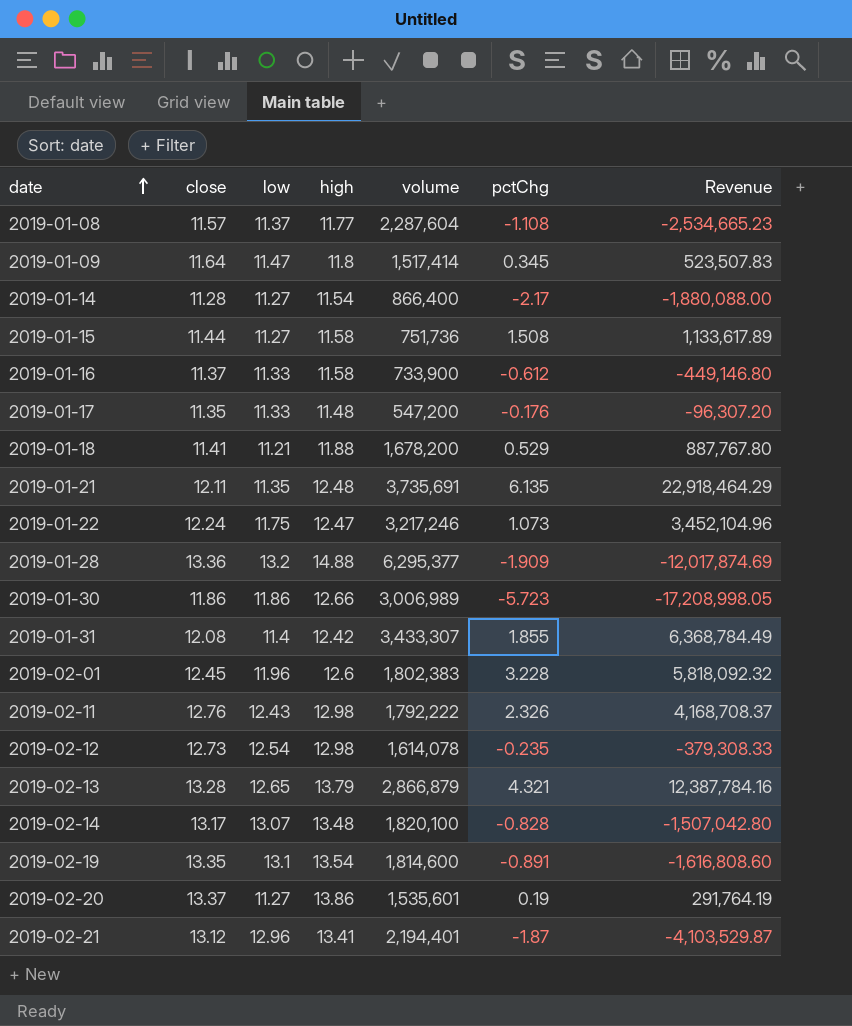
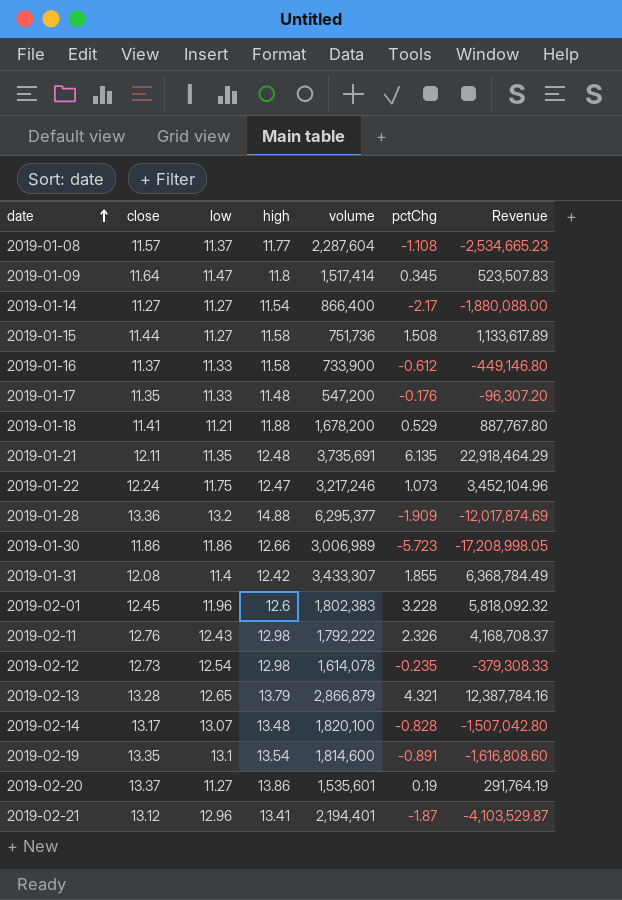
2019-01-14 | close: 11.28 -> 11.27

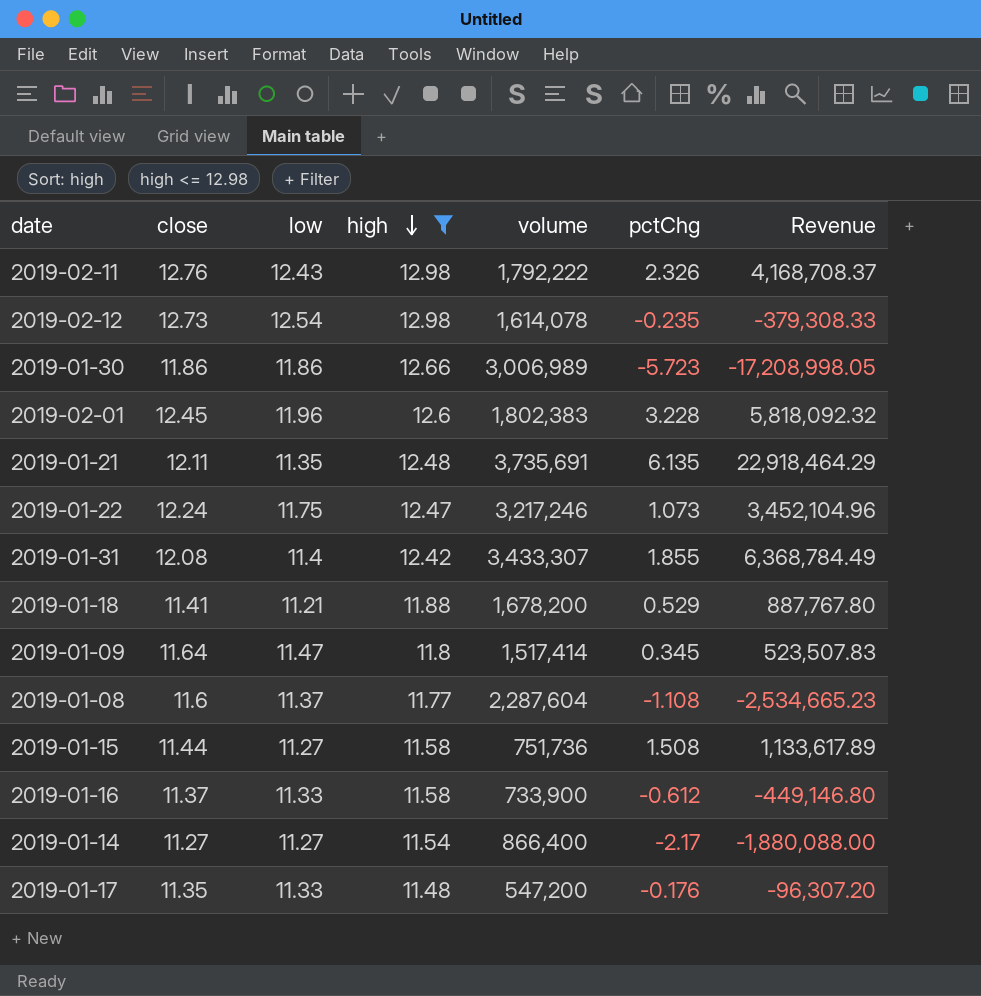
filter: none -> high <= 12.98
row order: date ascending -> high descending
2019-01-08 | close: 11.57 -> 11.6

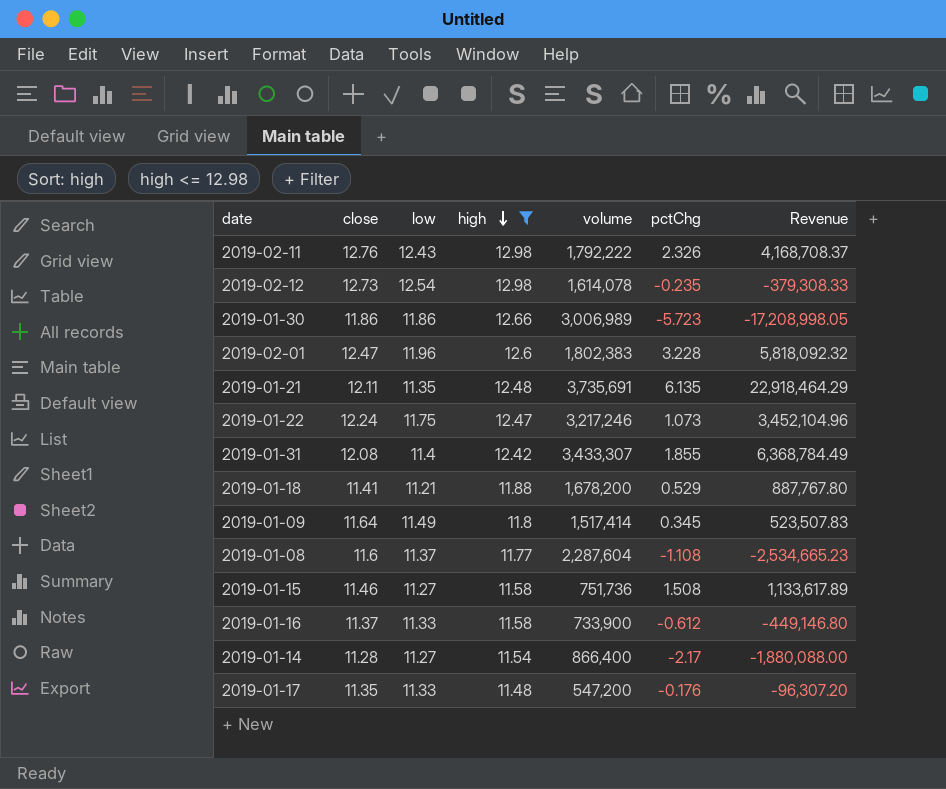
2019-02-01 | close: 12.45 -> 12.47
2019-01-09 | low: 11.47 -> 11.49
2019-01-15 | close: 11.44 -> 11.46
2019-01-14 | close: 11.27 -> 11.28

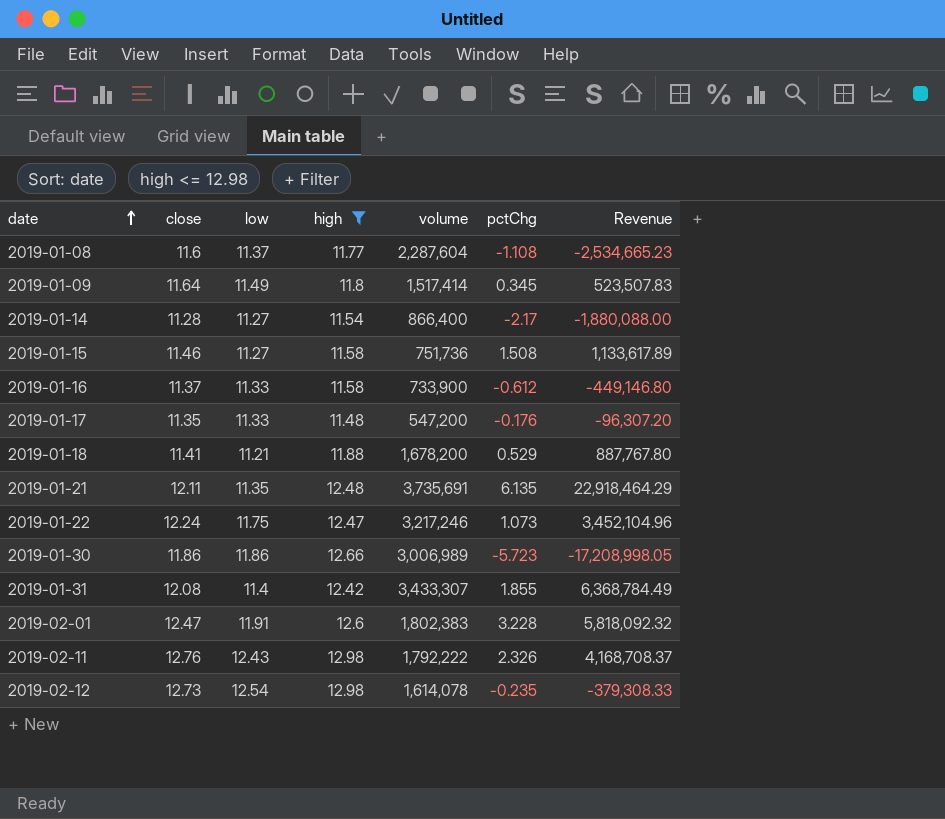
row order: high descending -> date ascending
2019-02-01 | low: 11.96 -> 11.91

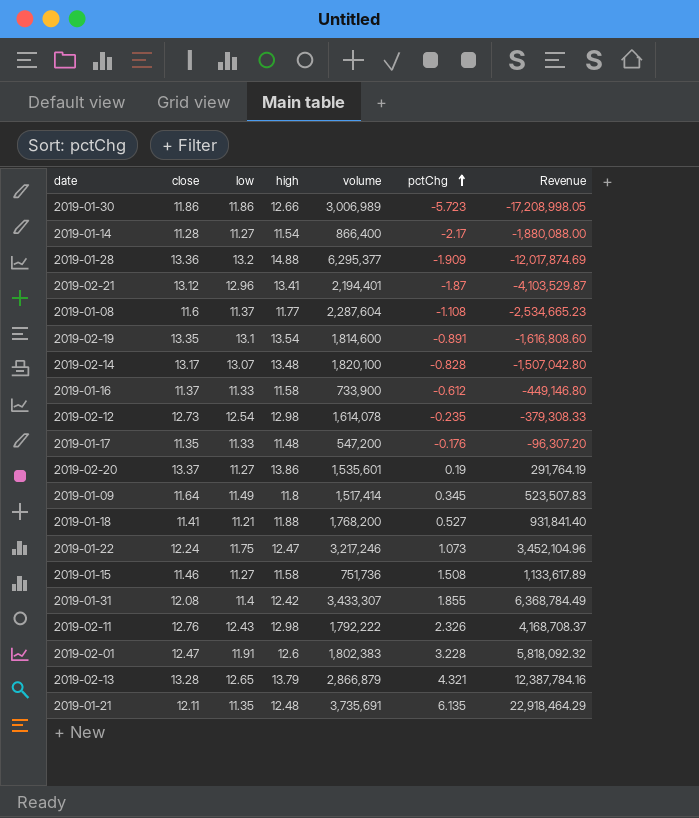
filter: high <= 12.98 -> none
row order: date ascending -> pctChg ascending
2019-01-18 | volume: 1,678,200 -> 1,768,200
2019-01-18 | pctChg: 0.529 -> 0.527
2019-01-18 | Revenue: 887,767.80 -> 931,841.40

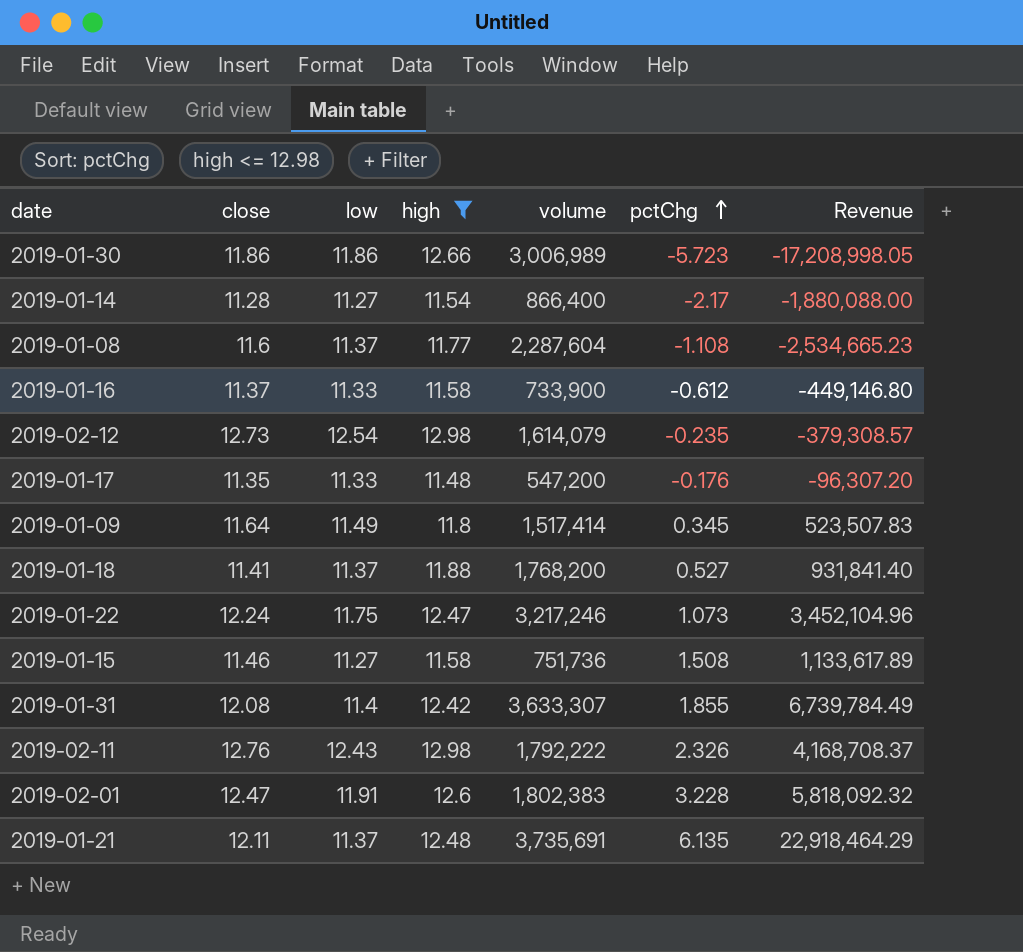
filter: none -> high <= 12.98
2019-02-12 | volume: 1,614,078 -> 1,614,079
2019-02-12 | Revenue: -379,308.33 -> -379,308.57
2019-01-18 | low: 11.21 -> 11.37
2019-01-31 | volume: 3,433,307 -> 3,633,307
2019-01-31 | Revenue: 6,368,784.49 -> 6,739,784.49
2019-01-21 | low: 11.35 -> 11.37

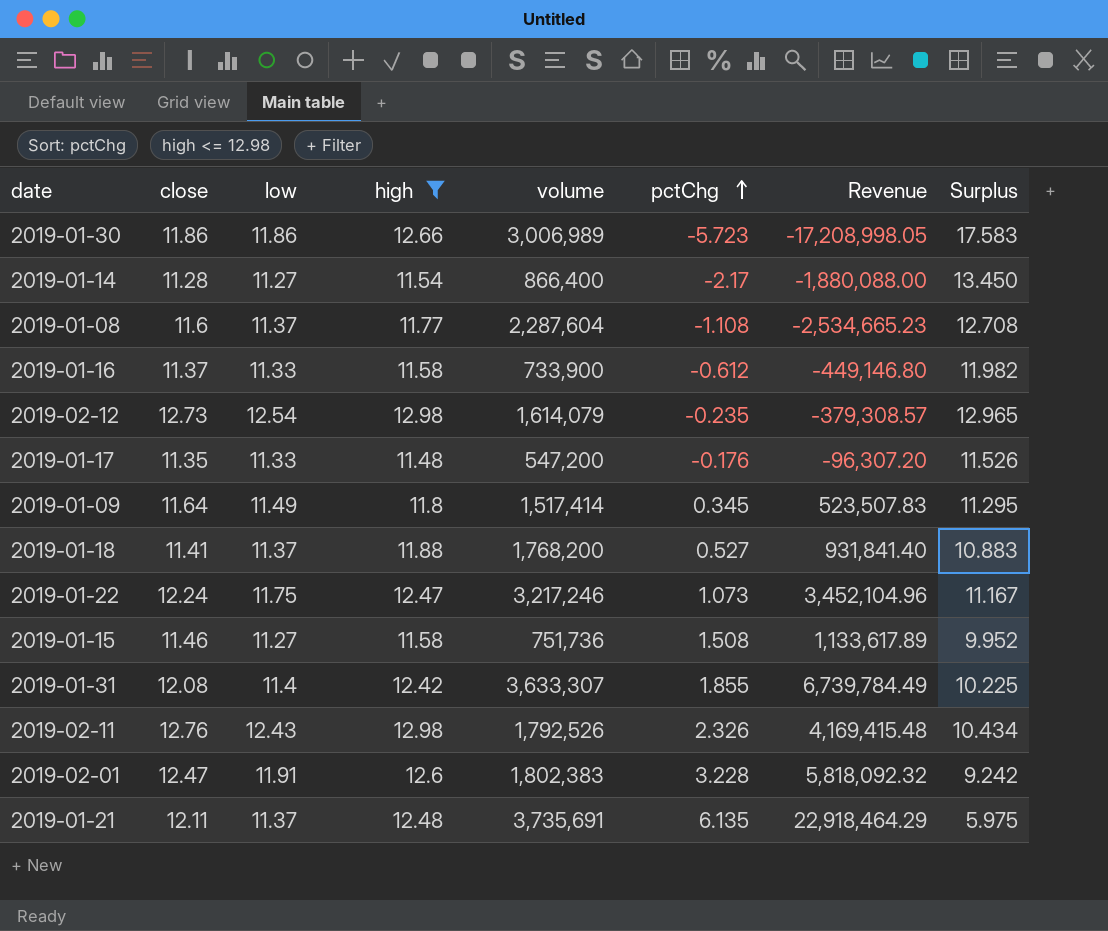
column Surplus | formula: none -> [close] - [pctChg]
2019-02-11 | volume: 1,792,222 -> 1,792,526
2019-02-11 | Revenue: 4,168,708.37 -> 4,169,415.48

